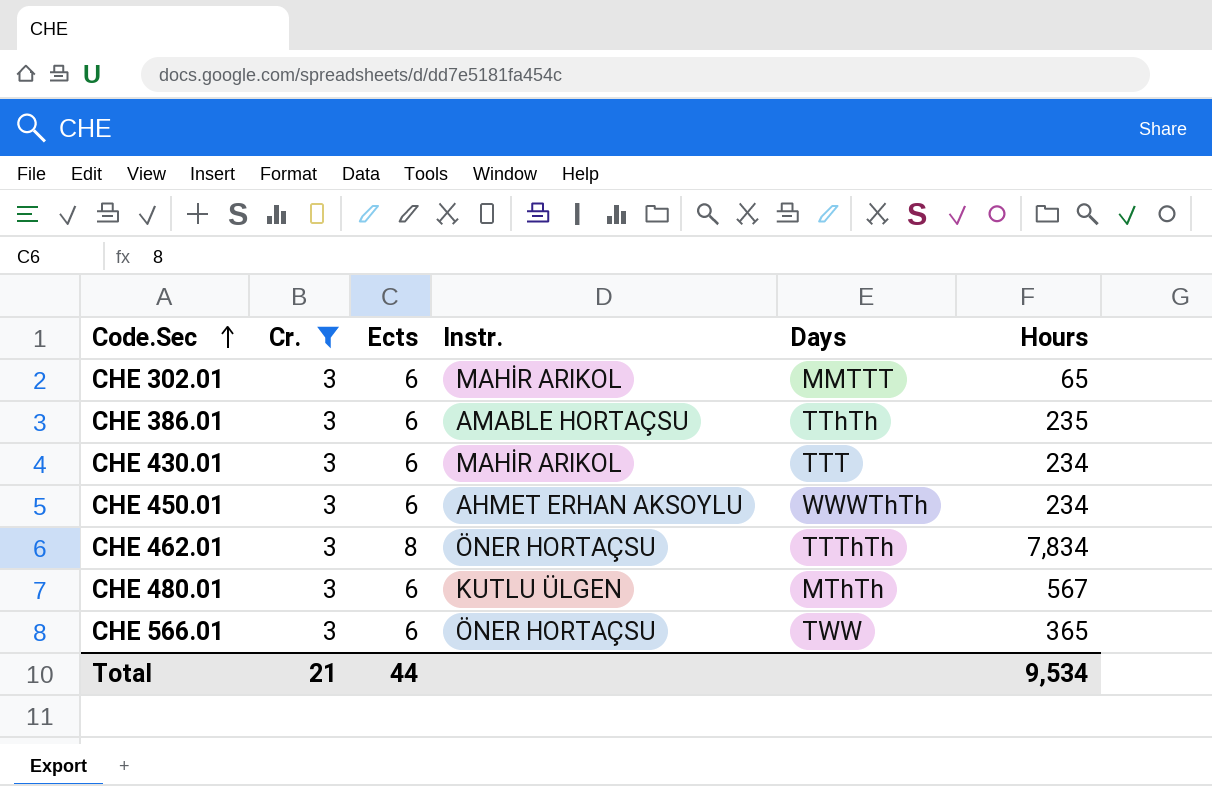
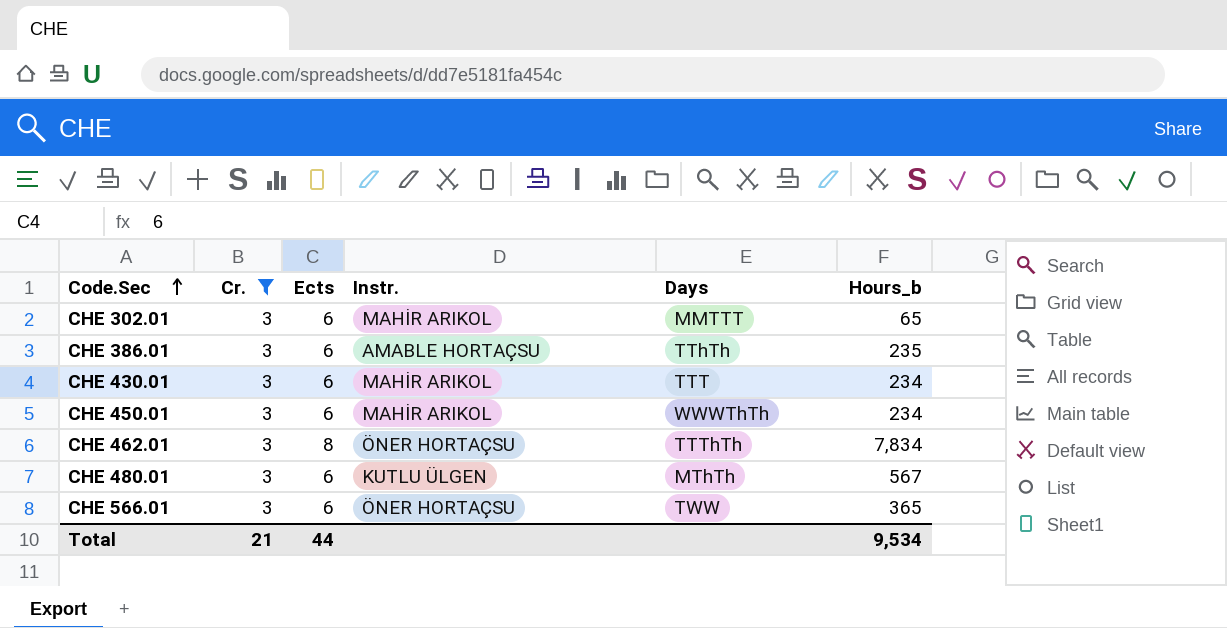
column name: Hours -> Hours_b
CHE 450.01 | Instr.: AHMET ERHAN AKSOYLU -> MAHİR ARIKOL

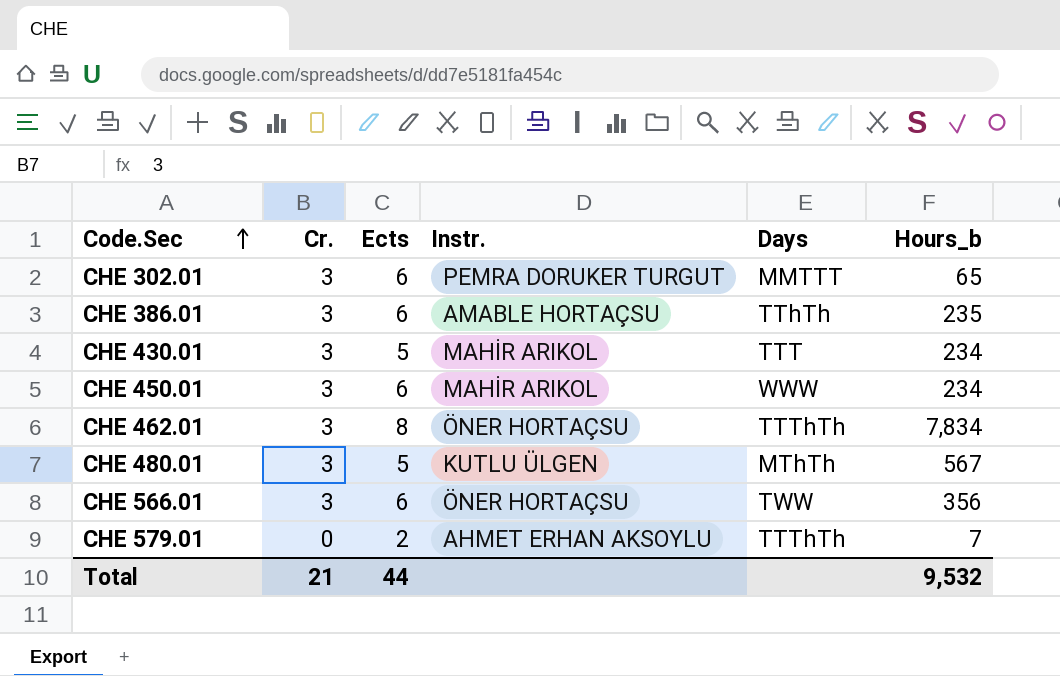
filter: Cr. = 3 -> none
CHE 302.01 | Instr.: MAHİR ARIKOL -> PEMRA DORUKER TURGUT
CHE 430.01 | Ects: 6 -> 5
CHE 450.01 | Days: WWWThTh -> WWW
CHE 480.01 | Ects: 6 -> 5
CHE 566.01 | Hours_b: 365 -> 356
Total | Hours_b: 9,534 -> 9,532

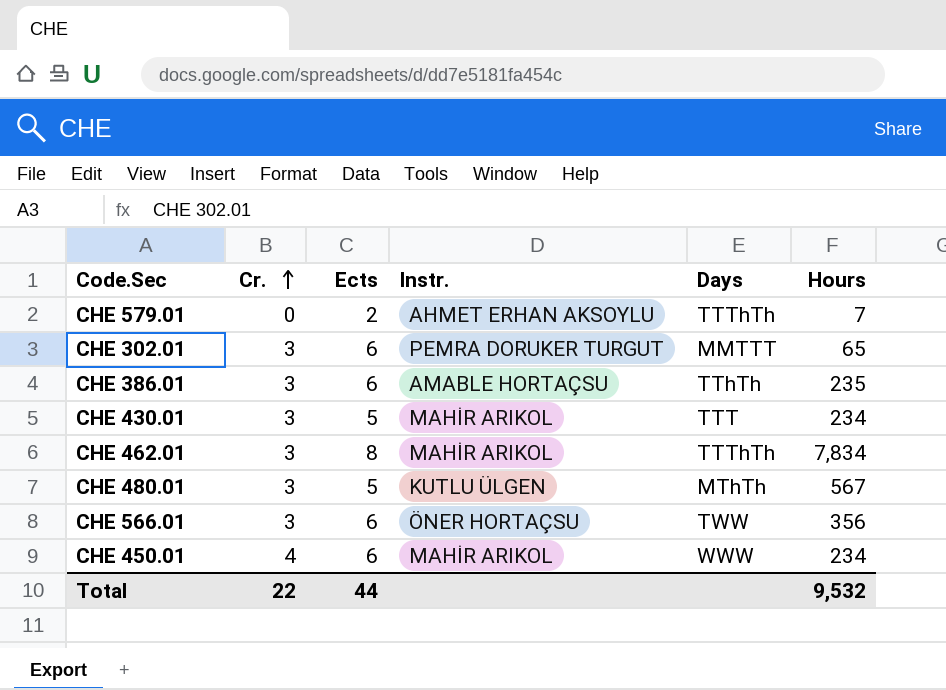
row order: Code.Sec ascending -> Cr. ascending
column name: Hours_b -> Hours
CHE 462.01 | Instr.: ÖNER HORTAÇSU -> MAHİR ARIKOL
CHE 450.01 | Cr.: 3 -> 4
Total | Cr.: 21 -> 22

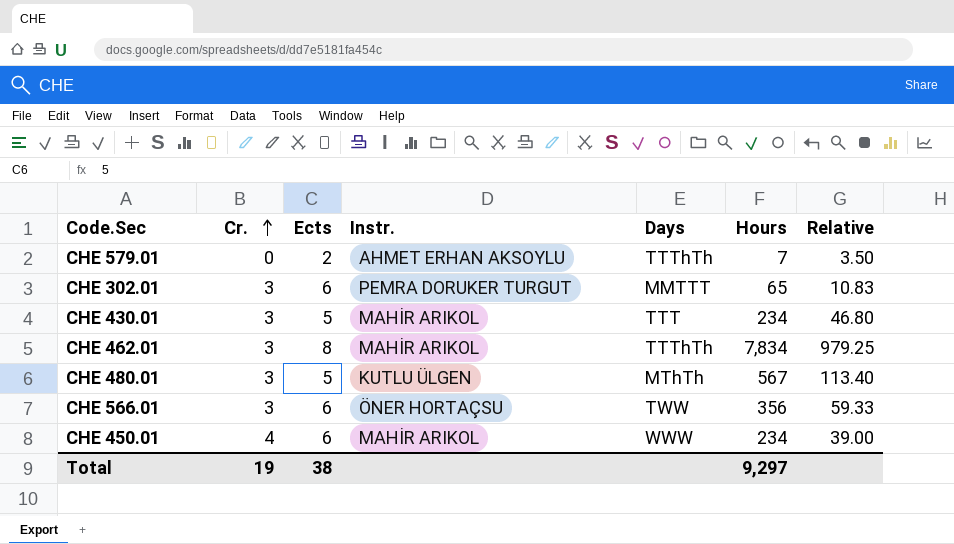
column Relative | formula: none -> [Hours] / [Ects]
row CHE 386.01: 3 | 6 | AMABLE HORTAÇSU | TThTh | 235 -> none
Total | Cr.: 22 -> 19
Total | Ects: 44 -> 38
Total | Hours: 9,532 -> 9,297

